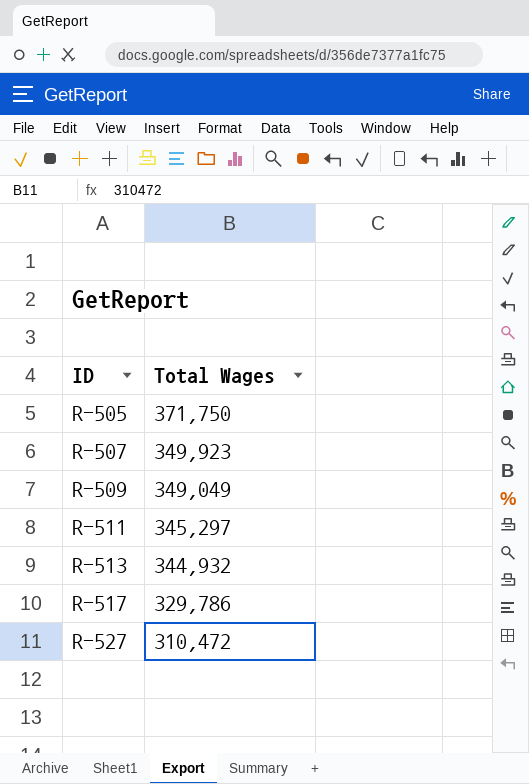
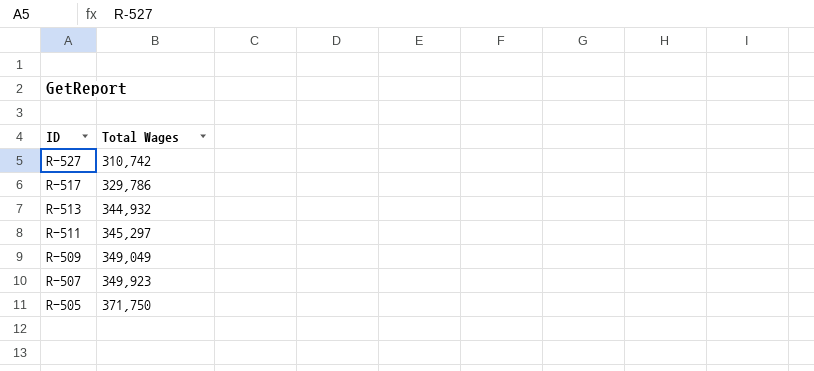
row order: ID ascending -> ID descending
R-527 | Total Wages: 310,472 -> 310,742

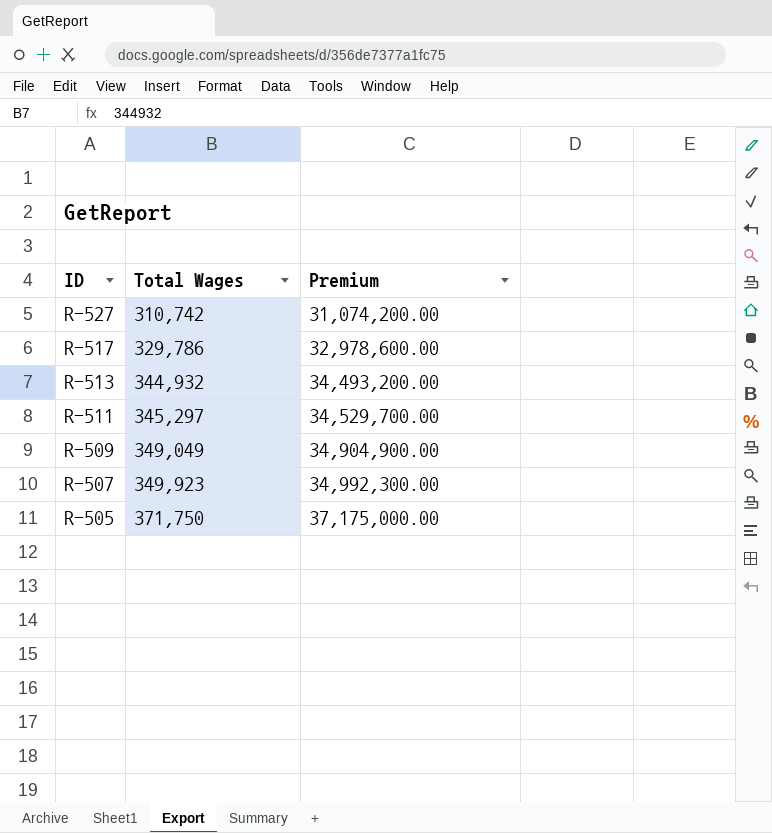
column Premium | formula: none -> [Total Wages] * 100

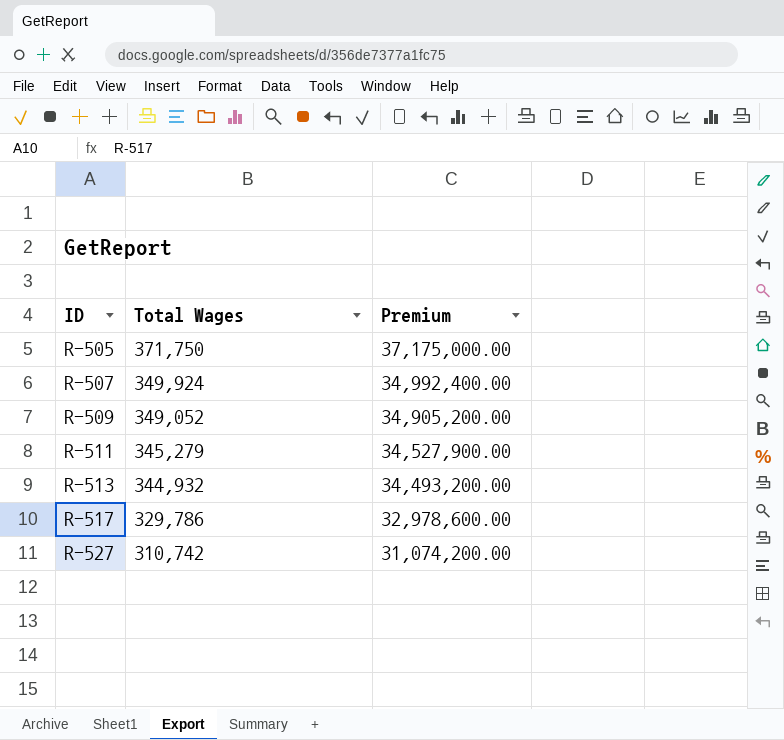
row order: ID descending -> ID ascending
R-507 | Total Wages: 349,923 -> 349,924
R-507 | Premium: 34,992,300.00 -> 34,992,400.00
R-509 | Total Wages: 349,049 -> 349,052
R-509 | Premium: 34,904,900.00 -> 34,905,200.00
R-511 | Total Wages: 345,297 -> 345,279
R-511 | Premium: 34,529,700.00 -> 34,527,900.00

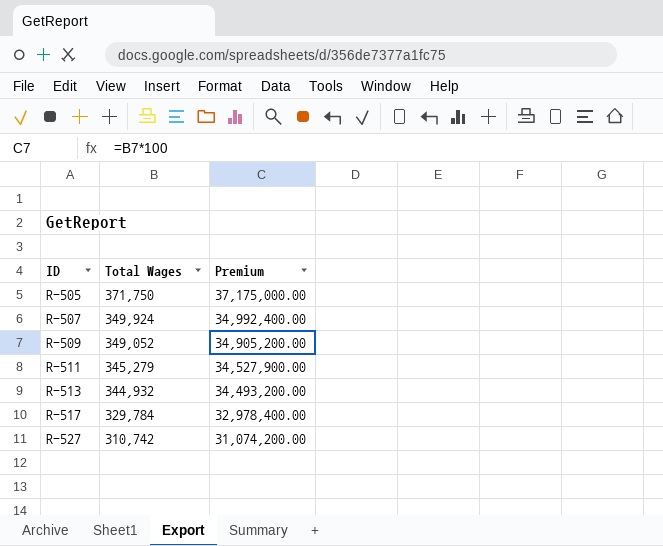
R-517 | Total Wages: 329,786 -> 329,784
R-517 | Premium: 32,978,600.00 -> 32,978,400.00

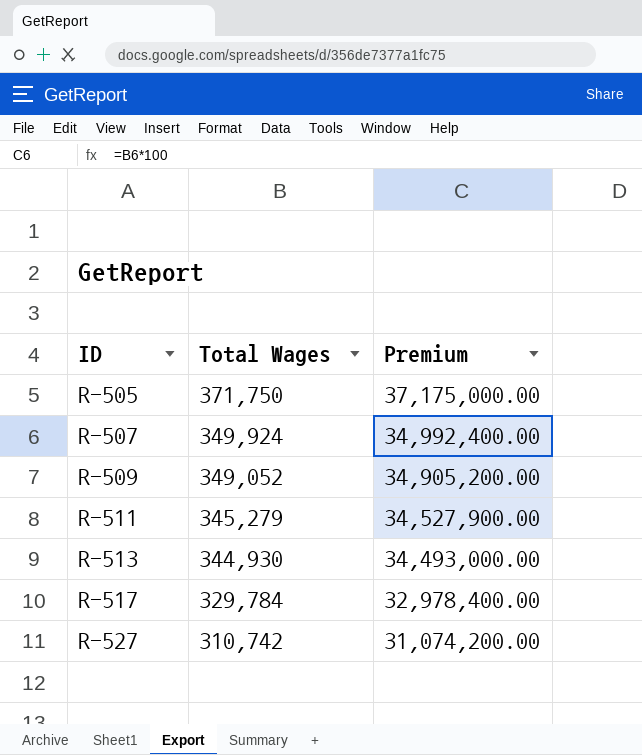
R-513 | Total Wages: 344,932 -> 344,930
R-513 | Premium: 34,493,200.00 -> 34,493,000.00

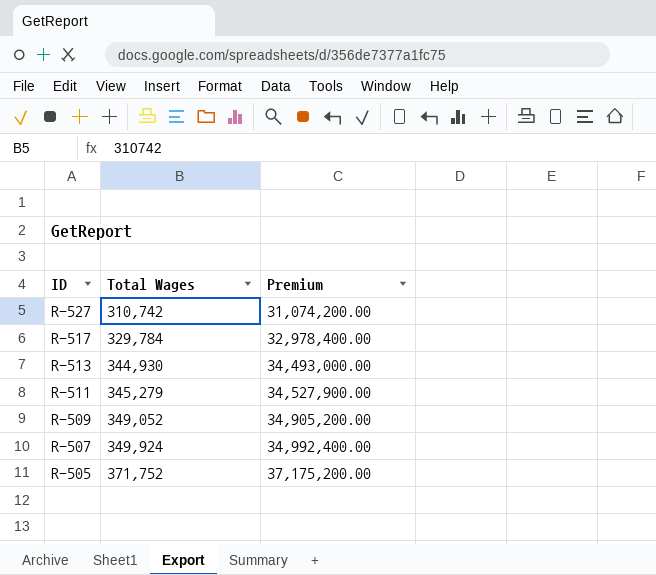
row order: ID ascending -> ID descending
R-505 | Total Wages: 371,750 -> 371,752
R-505 | Premium: 37,175,000.00 -> 37,175,200.00

